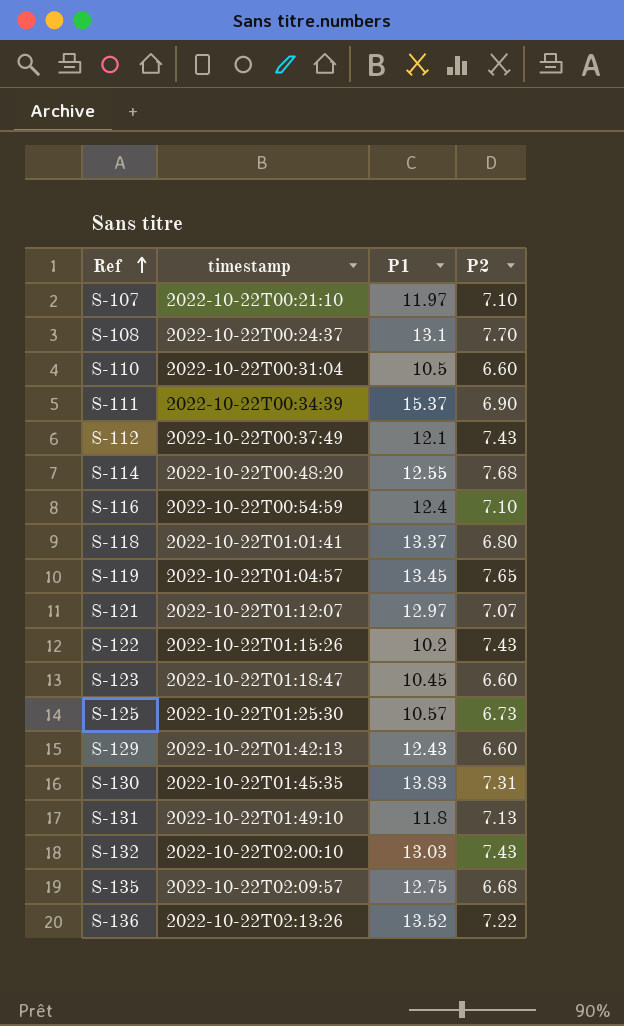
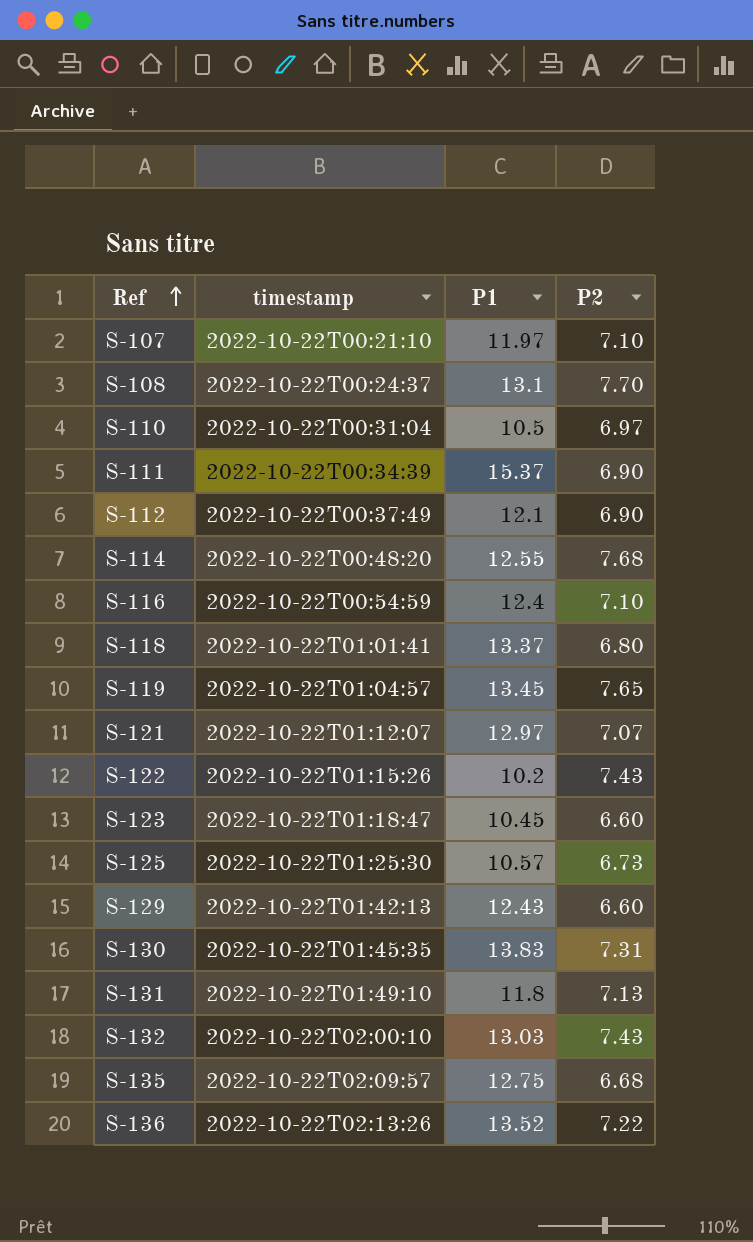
S-110 | P2: 6.60 -> 6.97
S-112 | P2: 7.43 -> 6.90

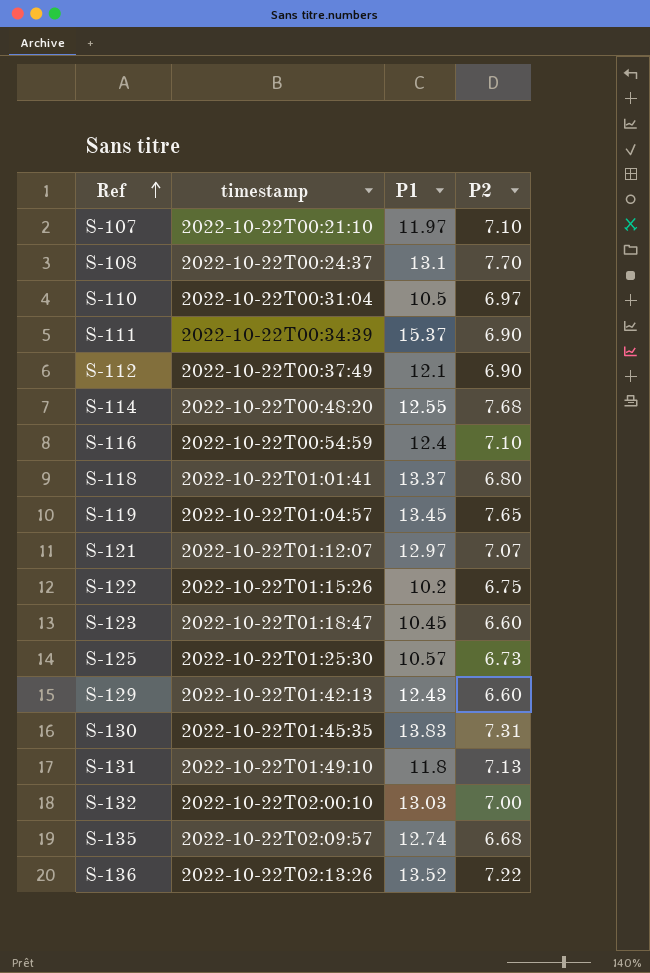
S-122 | P2: 7.43 -> 6.75
S-132 | P2: 7.43 -> 7.00
S-135 | P1: 12.75 -> 12.74

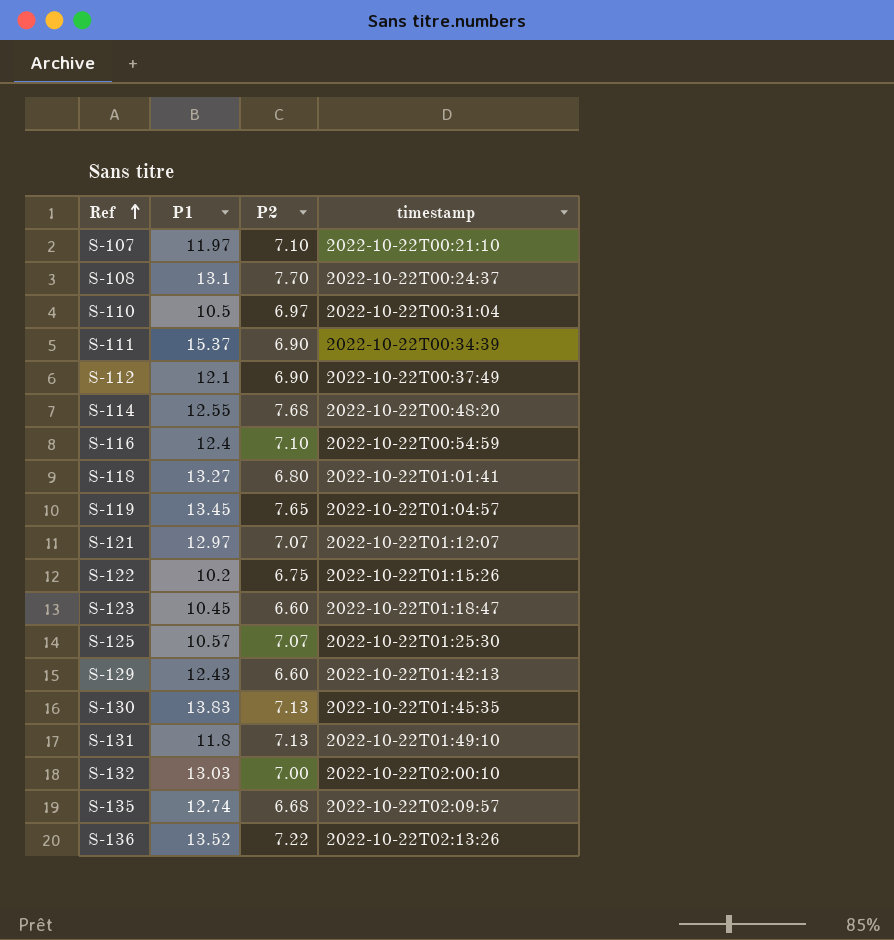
column timestamp | position: 2 -> 4
S-118 | P1: 13.37 -> 13.27
S-125 | P2: 6.73 -> 7.07
S-130 | P2: 7.31 -> 7.13

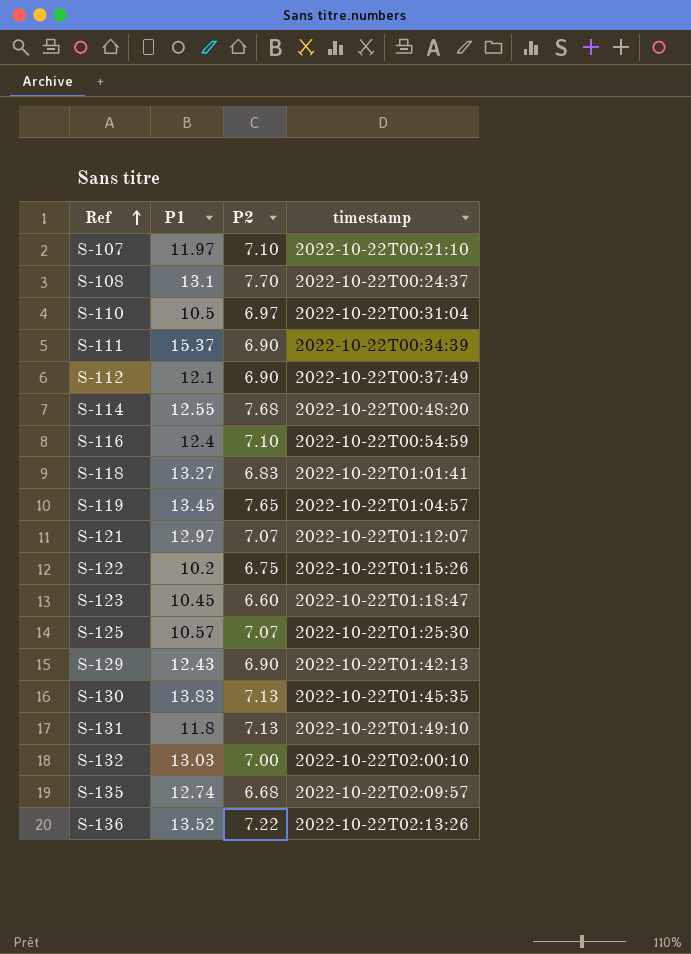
S-118 | P2: 6.80 -> 6.83
S-129 | P2: 6.60 -> 6.90

